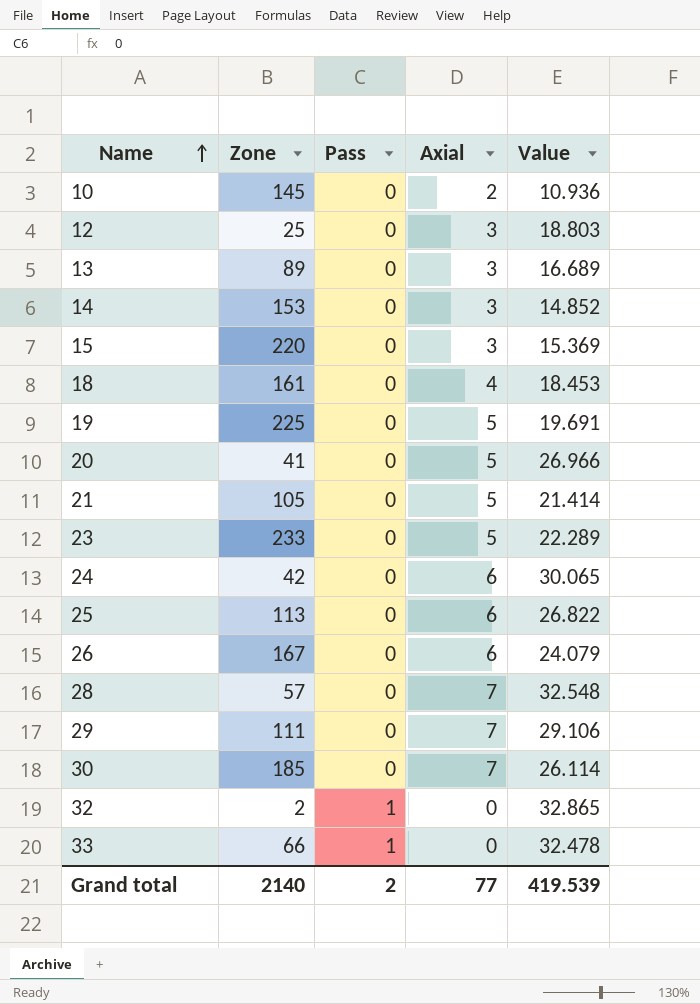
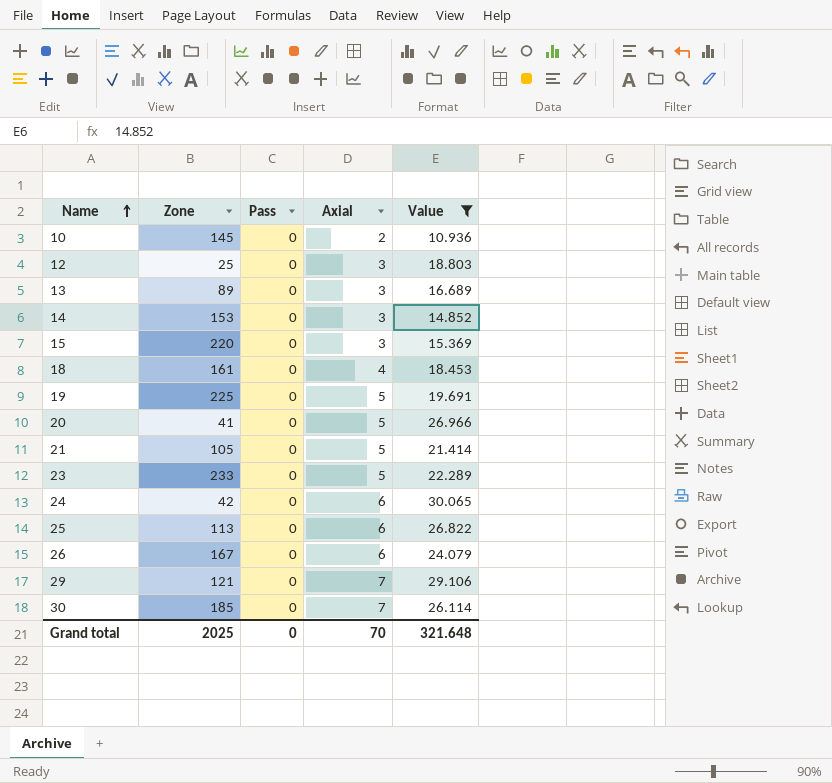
filter: none -> Value <= 30.065
29 | Zone: 111 -> 121
Grand total | Zone: 2140 -> 2025
Grand total | Pass: 2 -> 0
Grand total | Axial: 77 -> 70
Grand total | Value: 419.539 -> 321.648

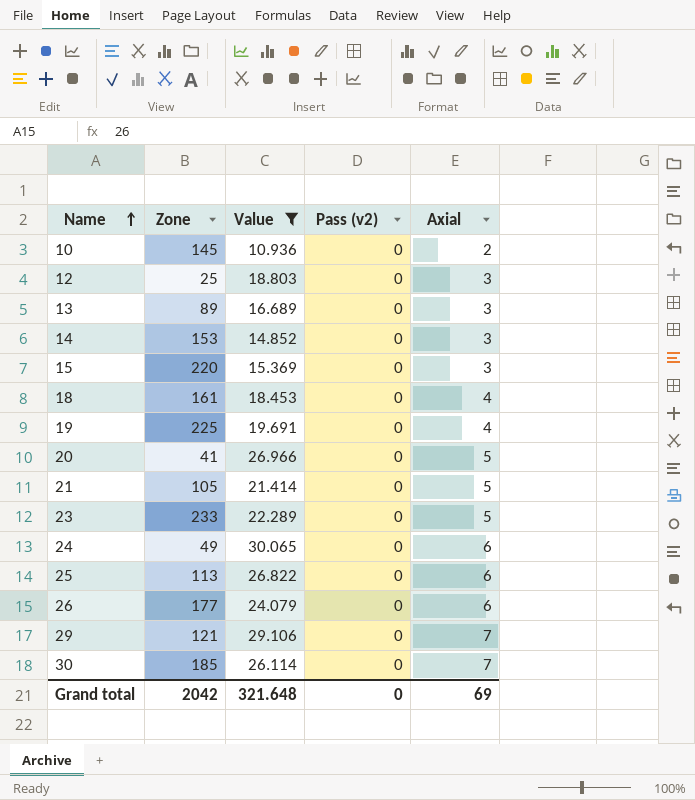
column Value | position: 5 -> 3
column name: Pass -> Pass (v2)
19 | Axial: 5 -> 4
24 | Zone: 42 -> 49
26 | Zone: 167 -> 177
Grand total | Zone: 2025 -> 2042
Grand total | Axial: 70 -> 69

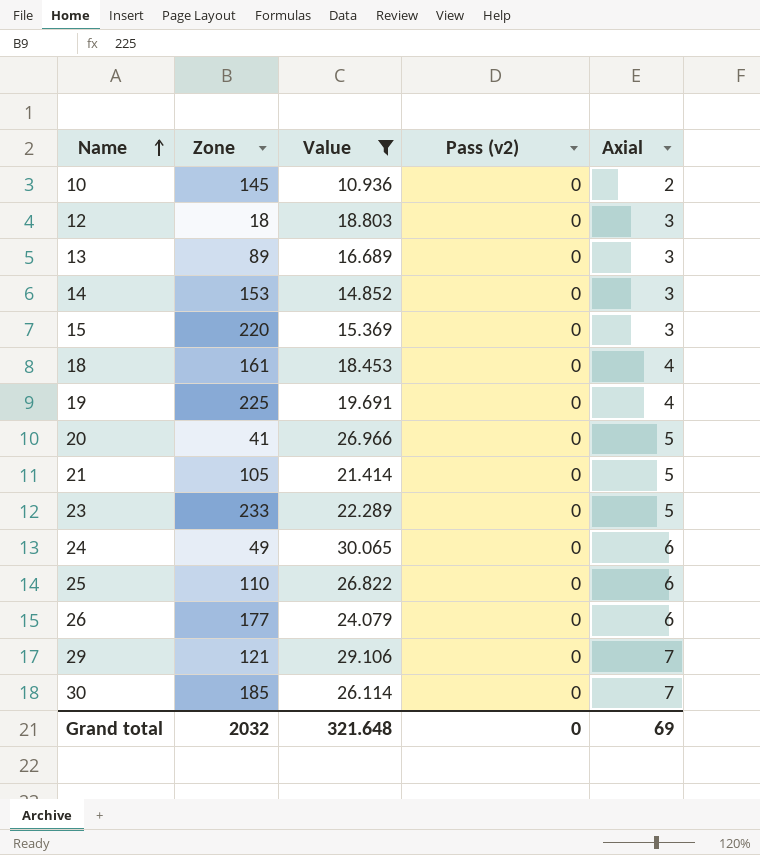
12 | Zone: 25 -> 18
25 | Zone: 113 -> 110
Grand total | Zone: 2042 -> 2032

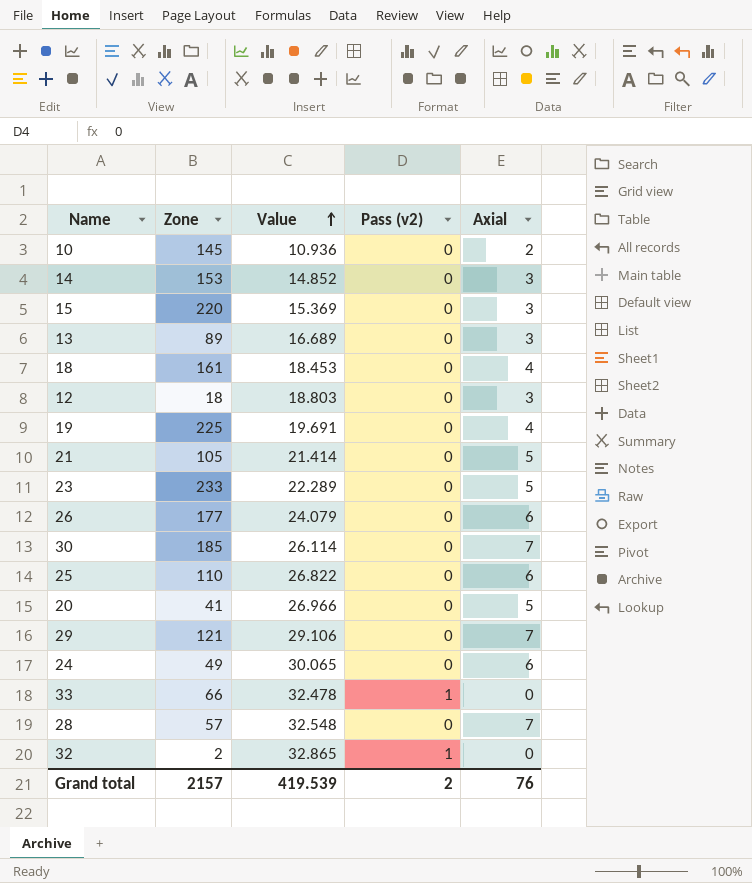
filter: Value <= 30.065 -> none
row order: Name ascending -> Value ascending
Grand total | Zone: 2032 -> 2157
Grand total | Value: 321.648 -> 419.539
Grand total | Pass (v2): 0 -> 2
Grand total | Axial: 69 -> 76

